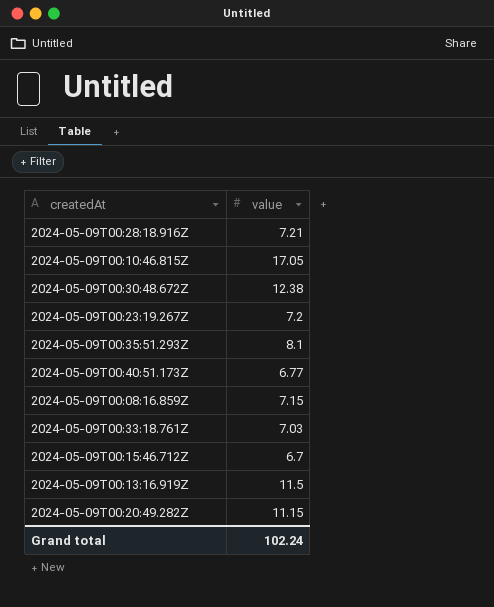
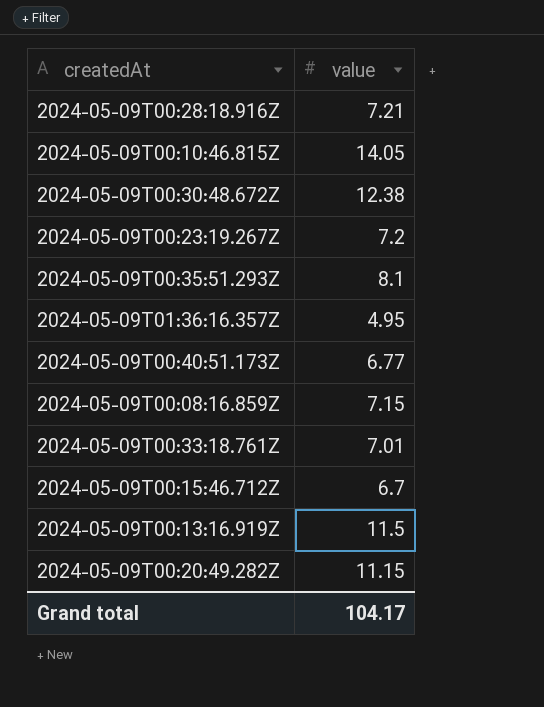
2024-05-09T00:10:46.815Z | value: 17.05 -> 14.05
row 2024-05-09T01:36:16.357Z: none -> 4.95
2024-05-09T00:33:18.761Z | value: 7.03 -> 7.01
Grand total | value: 102.24 -> 104.17

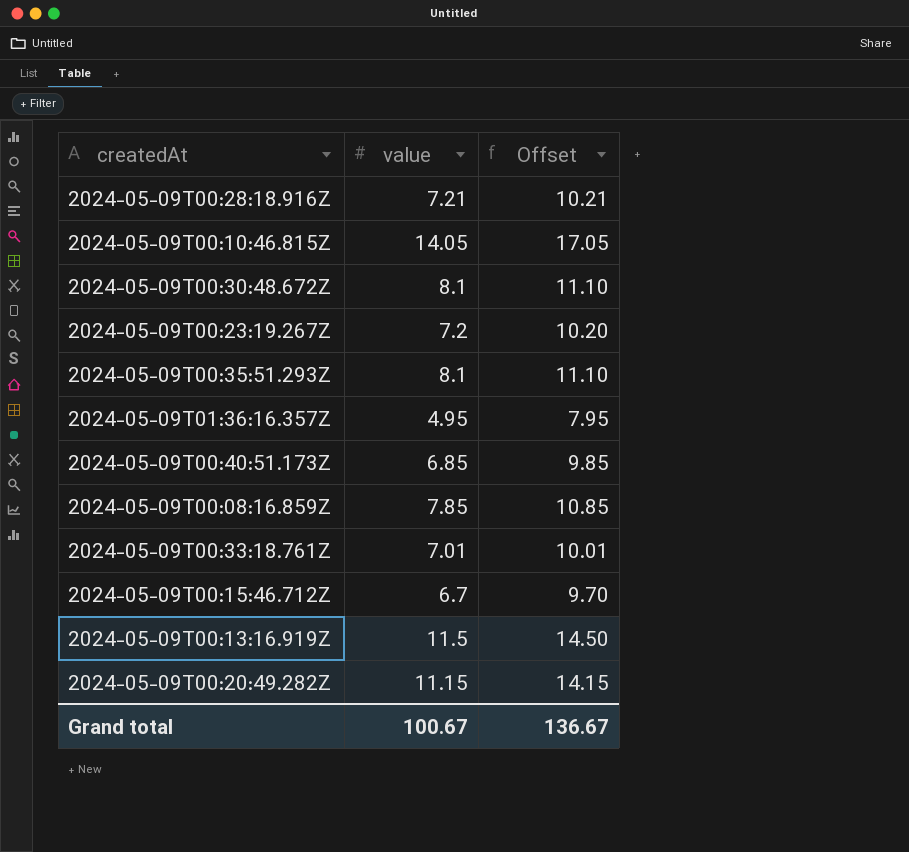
column Offset | formula: none -> [value] + 3
2024-05-09T00:30:48.672Z | value: 12.38 -> 8.1
2024-05-09T00:40:51.173Z | value: 6.77 -> 6.85
2024-05-09T00:08:16.859Z | value: 7.15 -> 7.85
Grand total | value: 104.17 -> 100.67

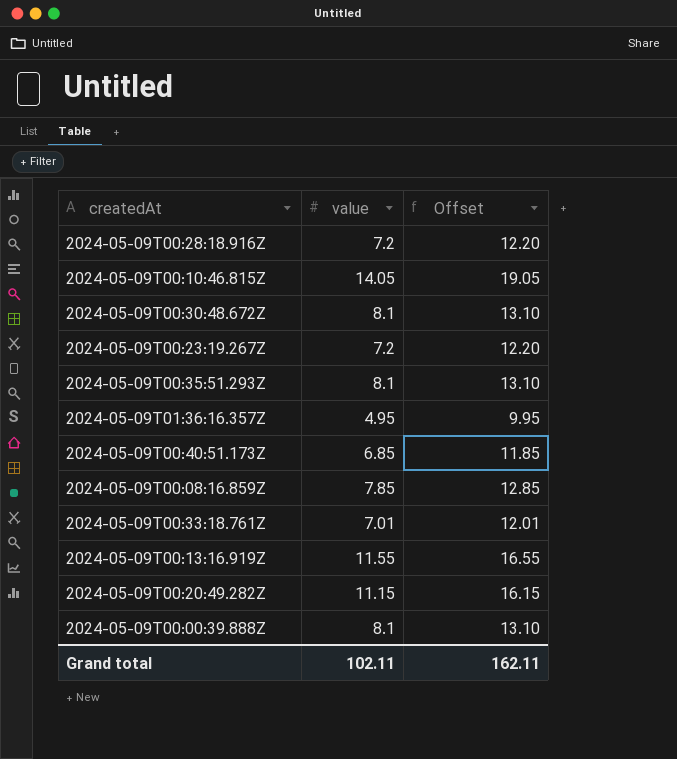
column Offset | formula: [value] + 3 -> [value] + 5
row 2024-05-09T00:15:46.712Z: 6.7 | 9.70 -> none
2024-05-09T00:28:18.916Z | value: 7.21 -> 7.2
2024-05-09T00:13:16.919Z | value: 11.5 -> 11.55
row 2024-05-09T00:00:39.888Z: none -> 8.1 | 13.10
Grand total | value: 100.67 -> 102.11
Grand total | Offset: 136.67 -> 162.11

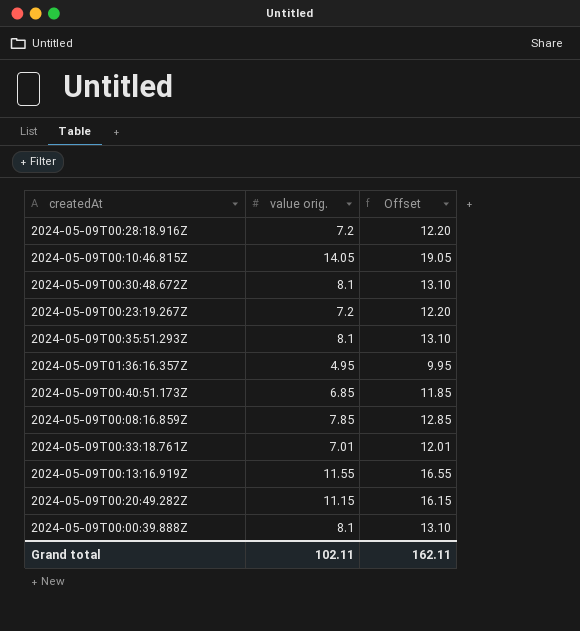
column name: value -> value orig.

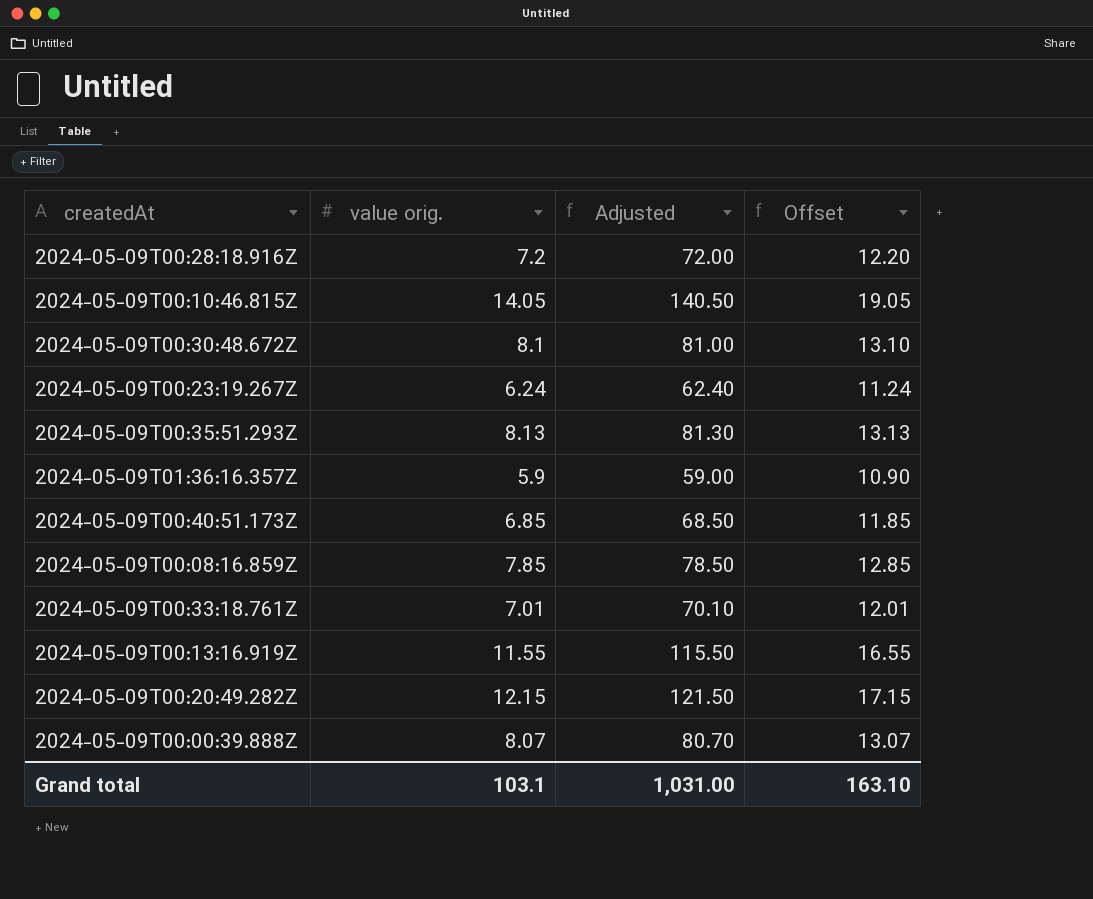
column Adjusted | formula: none -> [value orig.] * 10
2024-05-09T00:23:19.267Z | value orig.: 7.2 -> 6.24
2024-05-09T00:23:19.267Z | Offset: 12.20 -> 11.24
2024-05-09T00:35:51.293Z | value orig.: 8.1 -> 8.13
2024-05-09T00:35:51.293Z | Offset: 13.10 -> 13.13
2024-05-09T01:36:16.357Z | value orig.: 4.95 -> 5.9
2024-05-09T01:36:16.357Z | Offset: 9.95 -> 10.90
2024-05-09T00:20:49.282Z | value orig.: 11.15 -> 12.15
2024-05-09T00:20:49.282Z | Offset: 16.15 -> 17.15
2024-05-09T00:00:39.888Z | value orig.: 8.1 -> 8.07
2024-05-09T00:00:39.888Z | Offset: 13.10 -> 13.07
Grand total | value orig.: 102.11 -> 103.1
Grand total | Offset: 162.11 -> 163.10

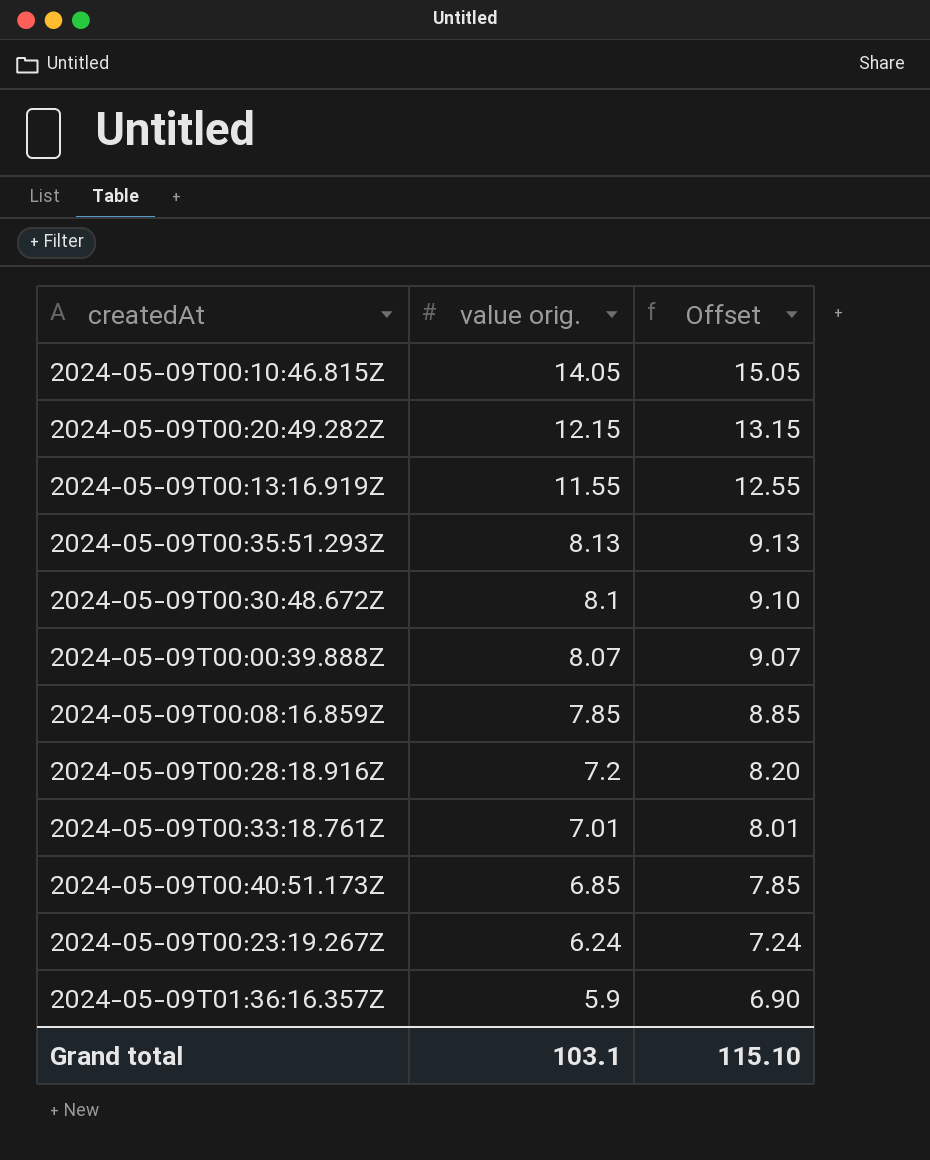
row order: none -> value orig. descending
column Adjusted | formula: [value orig.] * 10 -> none
column Offset | formula: [value orig.] + 5 -> [value orig.] + 1
Grand total | Offset: 163.10 -> 115.10

